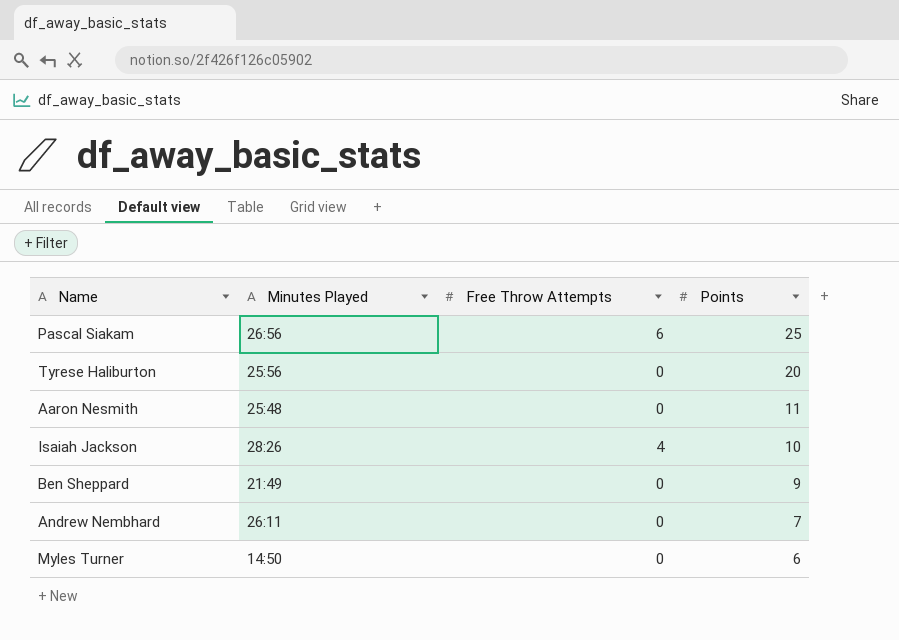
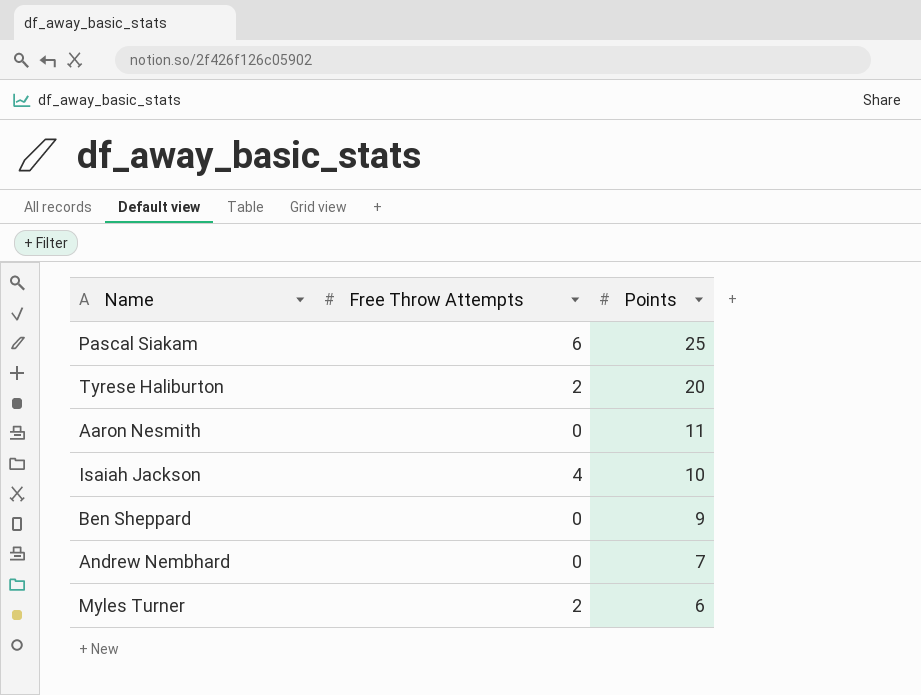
column Minutes Played | position: 2 -> none
Tyrese Haliburton | Free Throw Attempts: 0 -> 2
Myles Turner | Free Throw Attempts: 0 -> 2

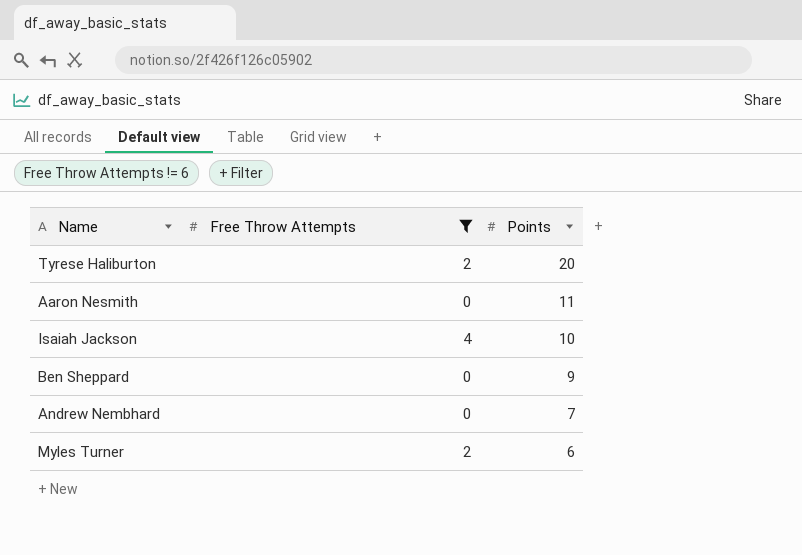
filter: none -> Free Throw Attempts != 6

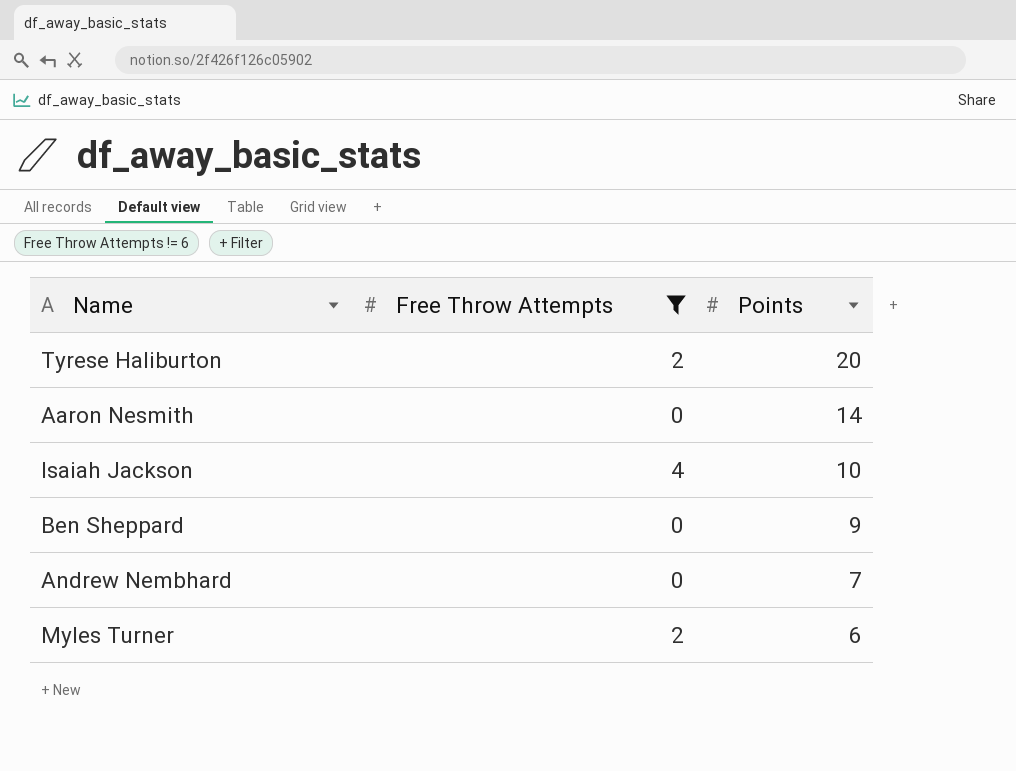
Aaron Nesmith | Points: 11 -> 14

